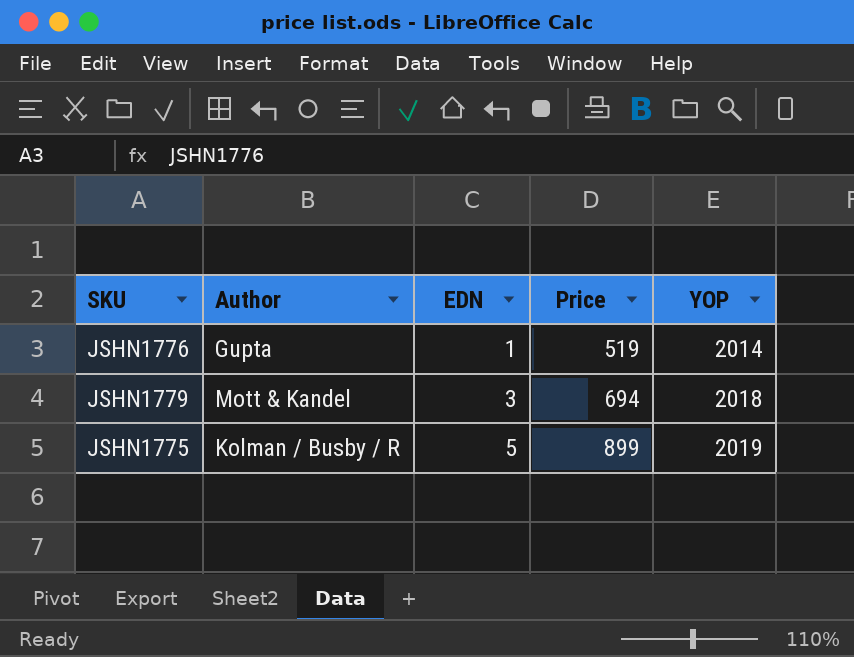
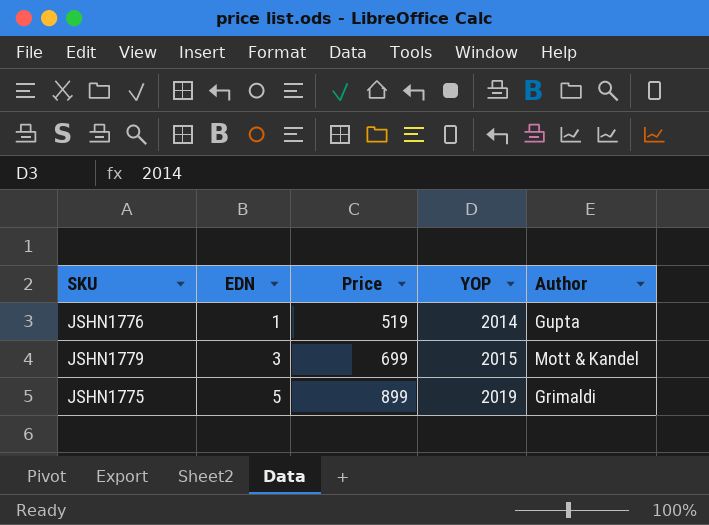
column Author | position: 2 -> 5
JSHN1779 | Price: 694 -> 699
JSHN1779 | YOP: 2018 -> 2015
JSHN1775 | Author: Kolman / Busby / R -> Grimaldi

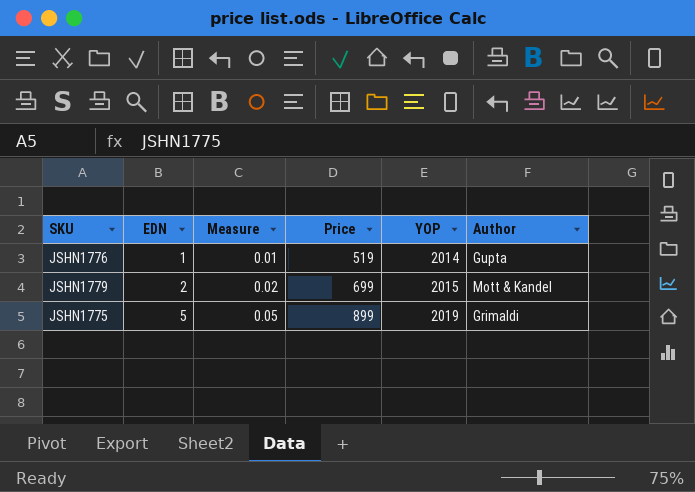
column Measure | formula: none -> [EDN] * 0.01
JSHN1779 | EDN: 3 -> 2

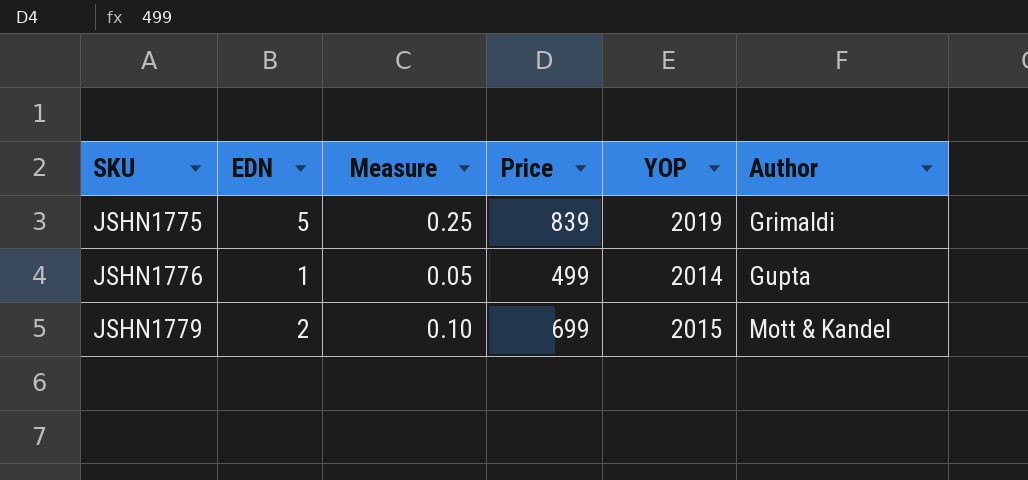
row order: EDN ascending -> SKU ascending
column Measure | formula: [EDN] * 0.01 -> [EDN] * 0.05
JSHN1775 | Price: 899 -> 839
JSHN1776 | Price: 519 -> 499

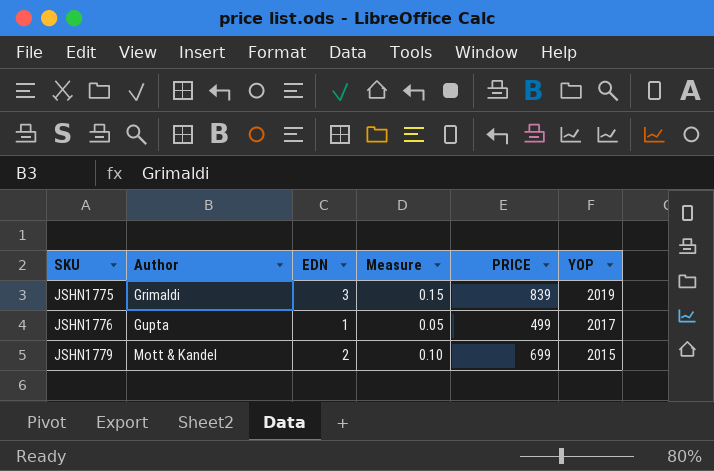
column Author | position: 6 -> 2
column name: Price -> PRICE
JSHN1775 | EDN: 5 -> 3
JSHN1775 | Measure: 0.25 -> 0.15
JSHN1776 | YOP: 2014 -> 2017

